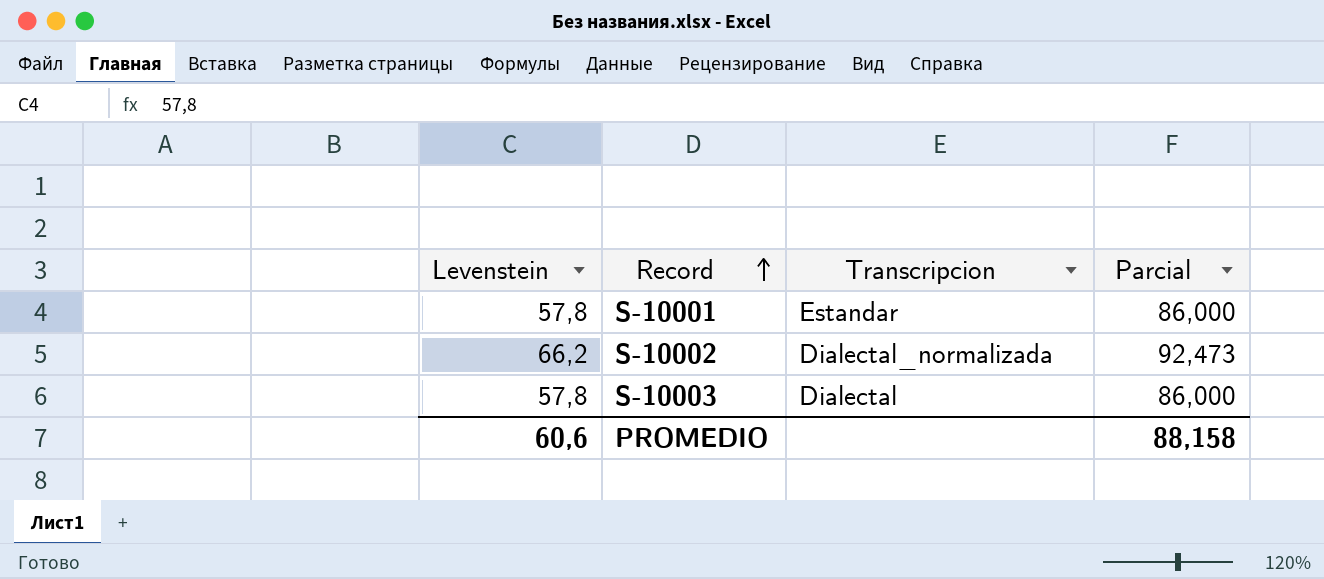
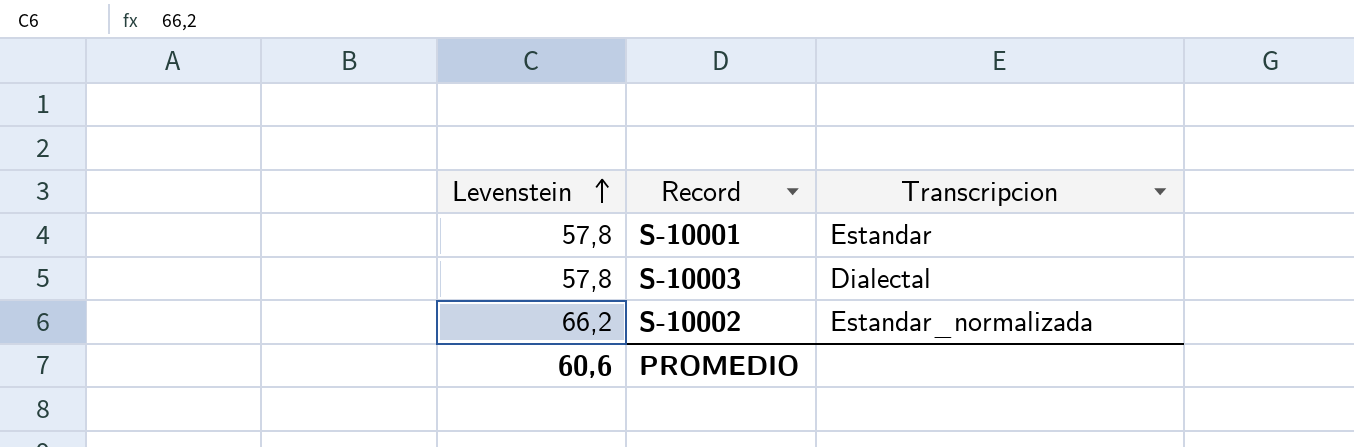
row order: Record ascending -> Levenstein ascending
column Parcial | position: 4 -> none
S-10002 | Transcripcion: Dialectal_normalizada -> Estandar_normalizada

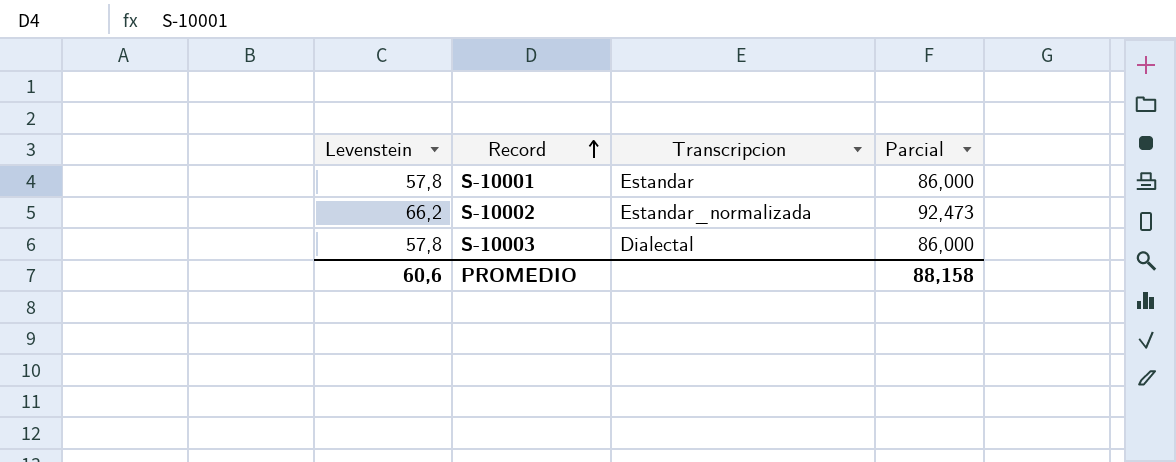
row order: Levenstein ascending -> Record ascending
column Parcial | position: none -> 4

